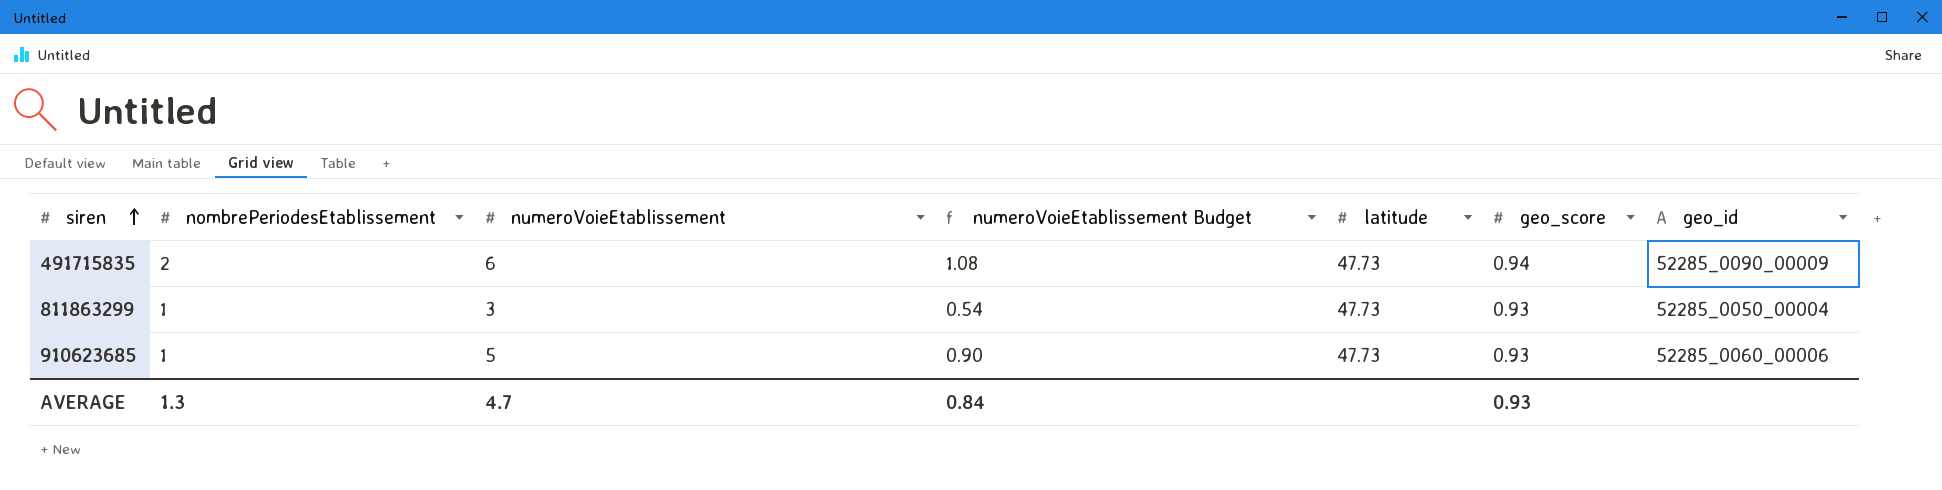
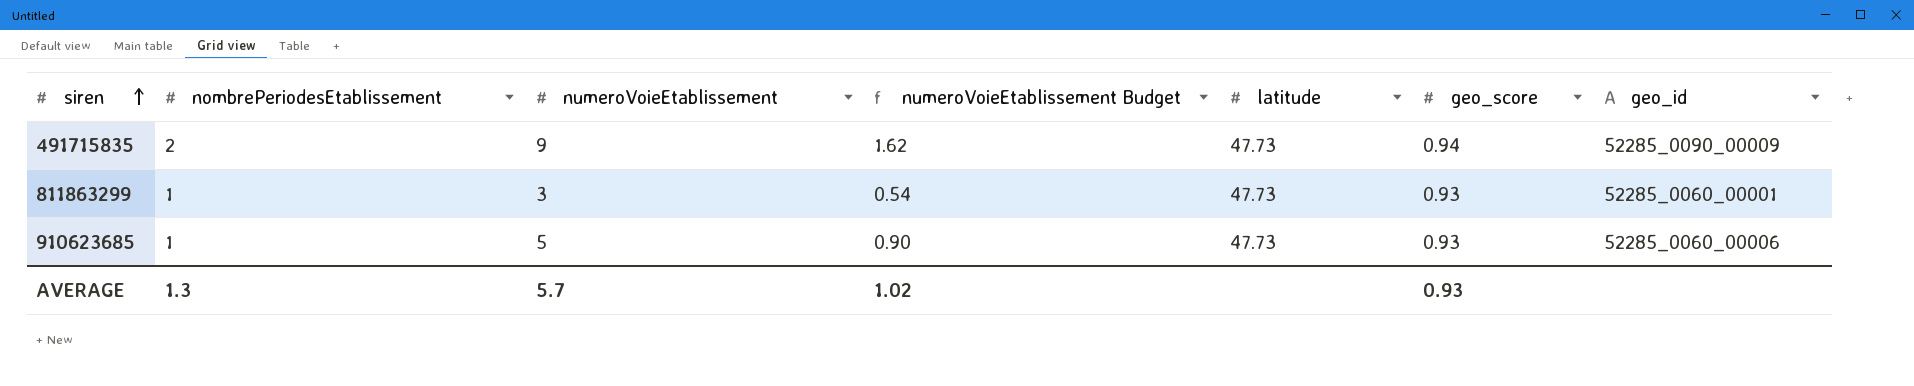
491715835 | numeroVoieEtablissement: 6 -> 9
491715835 | numeroVoieEtablissement Budget: 1.08 -> 1.62
811863299 | geo_id: 52285_0050_00004 -> 52285_0060_00001
AVERAGE | numeroVoieEtablissement: 4.7 -> 5.7
AVERAGE | numeroVoieEtablissement Budget: 0.84 -> 1.02

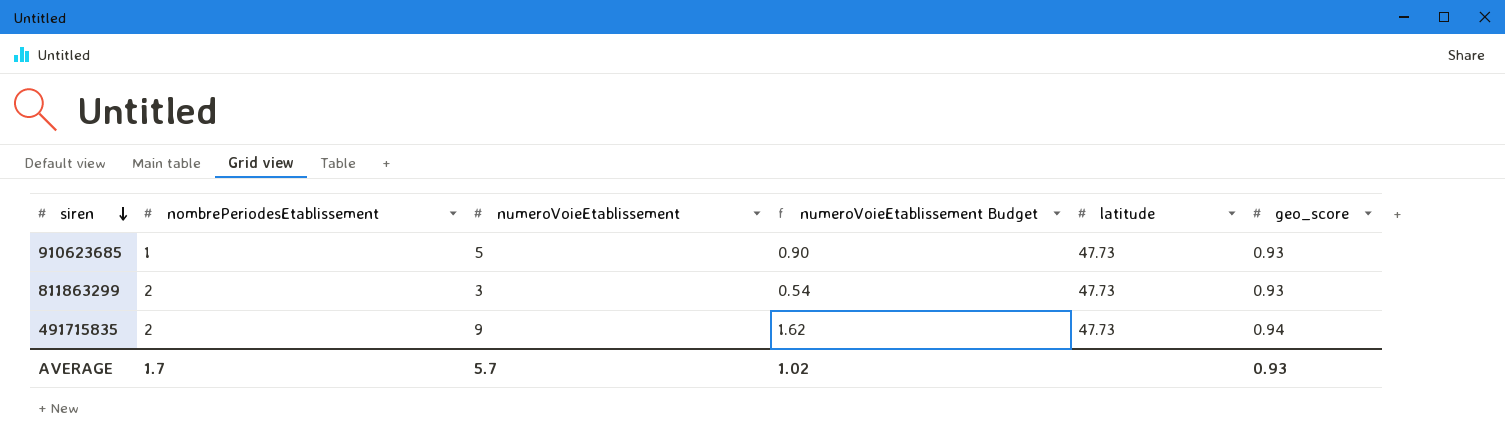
row order: siren ascending -> siren descending
column geo_id | position: 7 -> none
811863299 | nombrePeriodesEtablissement: 1 -> 2
AVERAGE | nombrePeriodesEtablissement: 1.3 -> 1.7

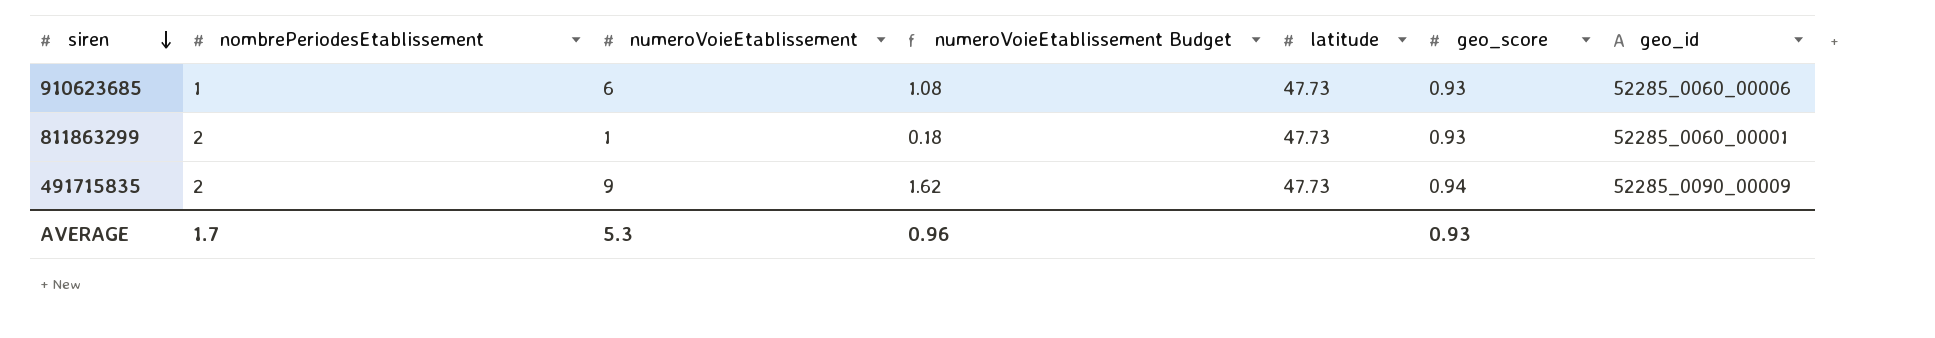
column geo_id | position: none -> 7
910623685 | numeroVoieEtablissement: 5 -> 6
910623685 | numeroVoieEtablissement Budget: 0.90 -> 1.08
811863299 | numeroVoieEtablissement: 3 -> 1
811863299 | numeroVoieEtablissement Budget: 0.54 -> 0.18
AVERAGE | numeroVoieEtablissement: 5.7 -> 5.3
AVERAGE | numeroVoieEtablissement Budget: 1.02 -> 0.96

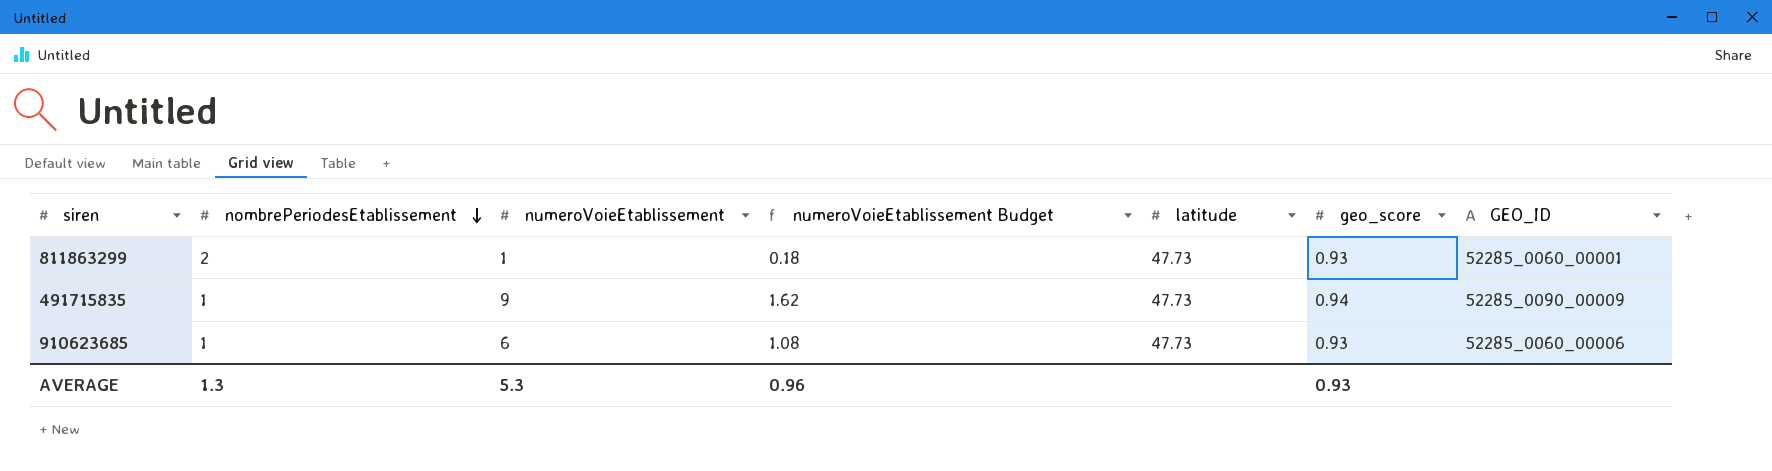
row order: siren descending -> nombrePeriodesEtablissement descending
column name: geo_id -> GEO_ID
491715835 | nombrePeriodesEtablissement: 2 -> 1
AVERAGE | nombrePeriodesEtablissement: 1.7 -> 1.3

